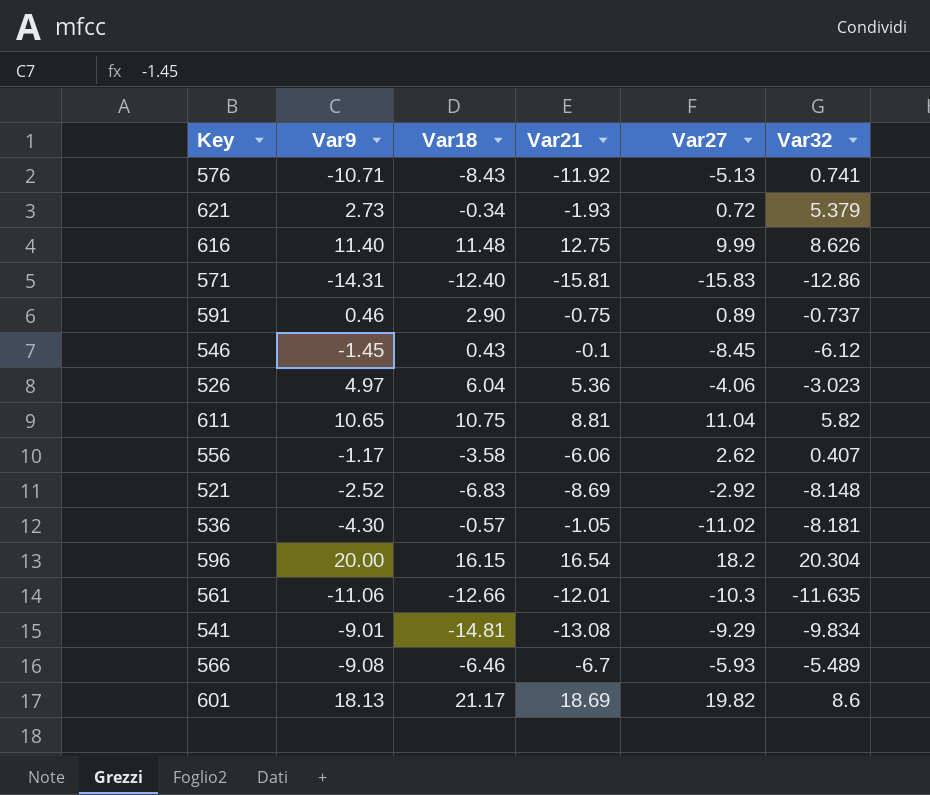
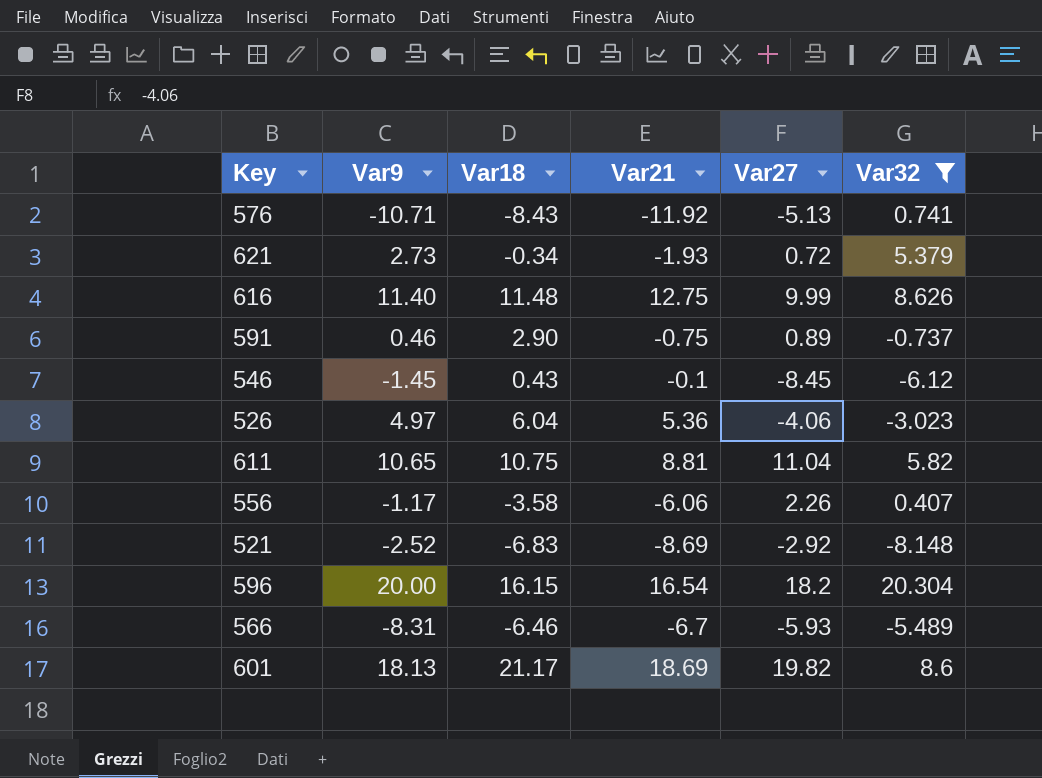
filter: none -> Var32 >= -8.148
556 | Var27: 2.62 -> 2.26
566 | Var9: -9.08 -> -8.31

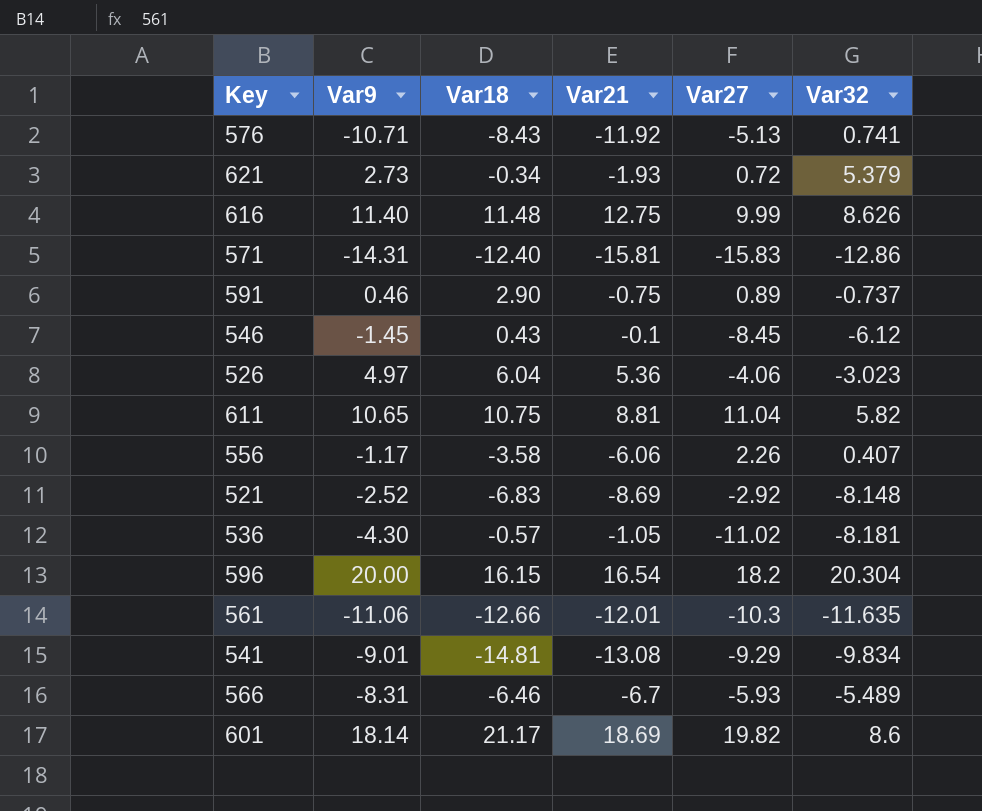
filter: Var32 >= -8.148 -> none
601 | Var9: 18.13 -> 18.14

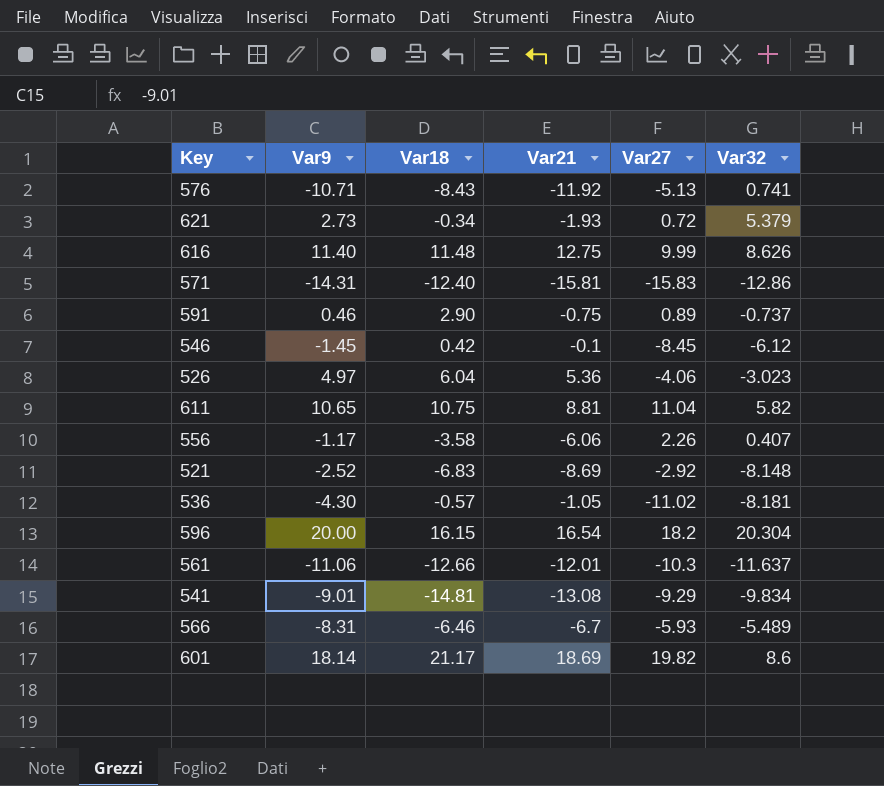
546 | Var18: 0.43 -> 0.42
561 | Var32: -11.635 -> -11.637

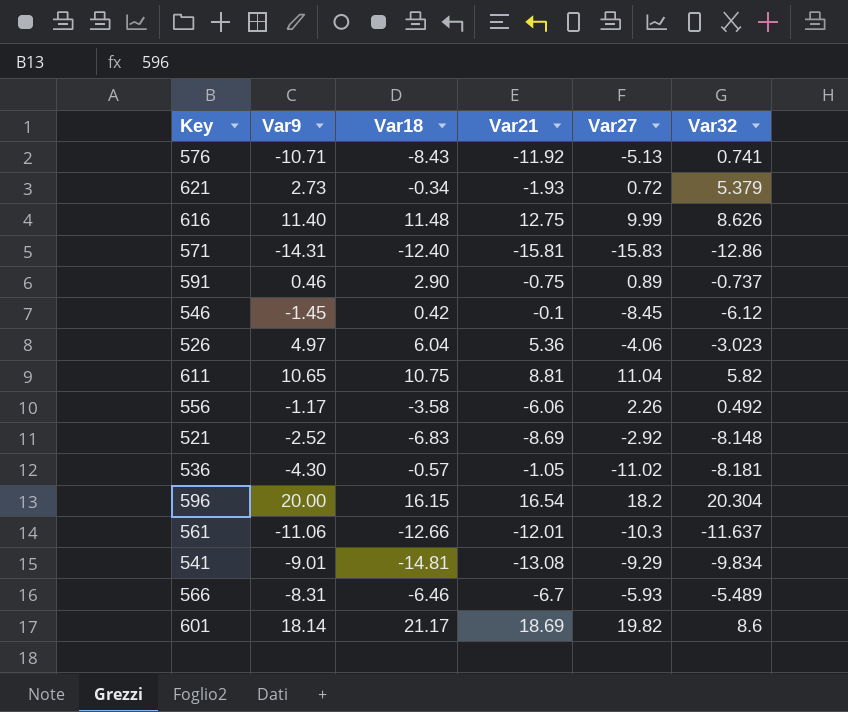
556 | Var32: 0.407 -> 0.492

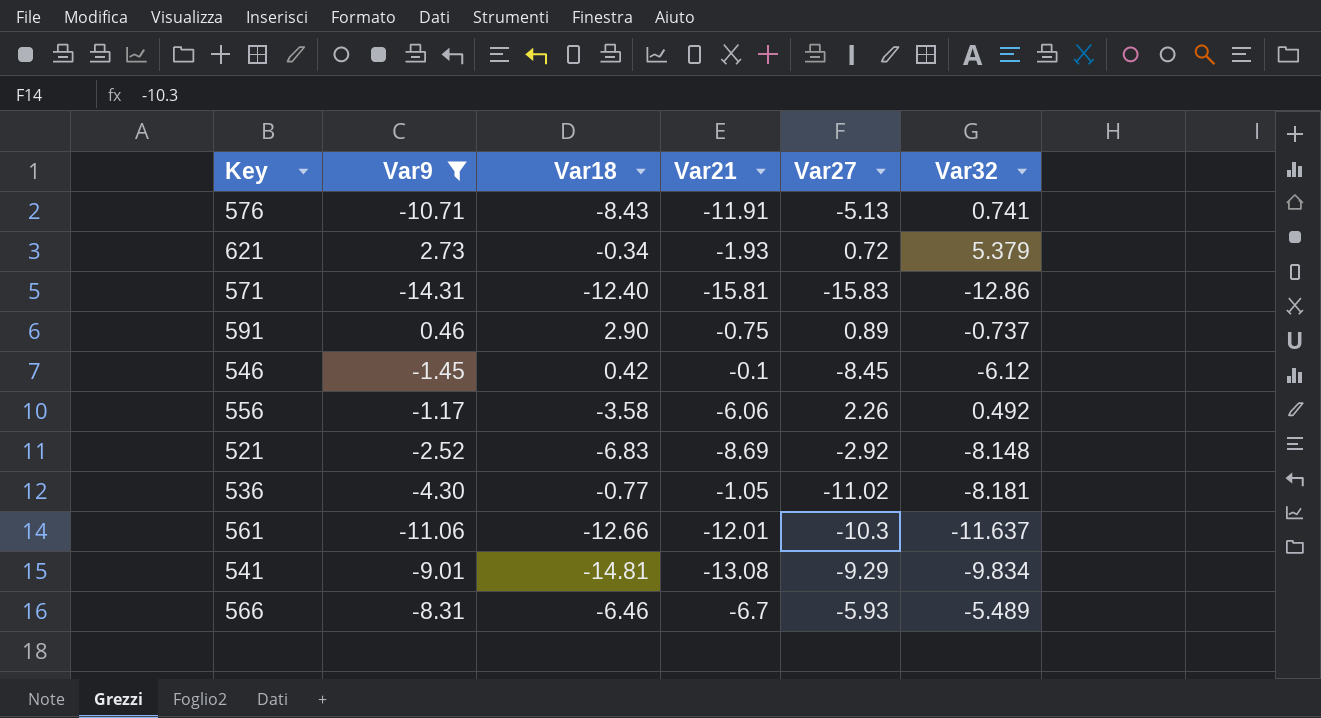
filter: none -> Var9 <= 2.73
576 | Var21: -11.92 -> -11.91
536 | Var18: -0.57 -> -0.77

